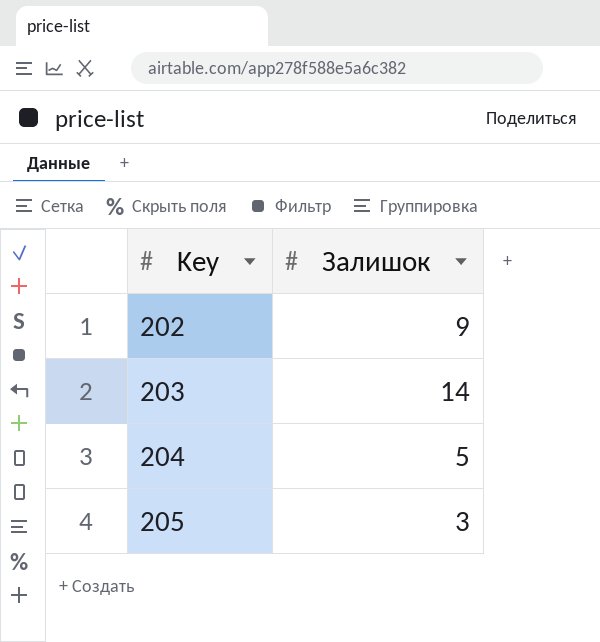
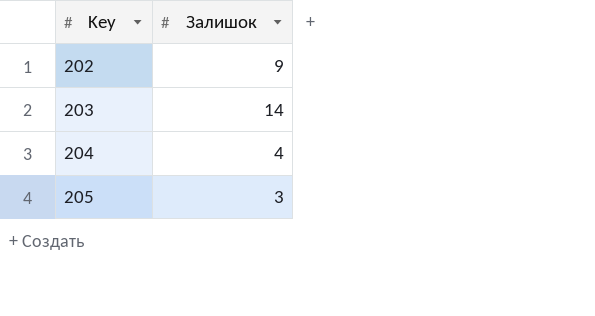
204 | Залишок: 5 -> 4

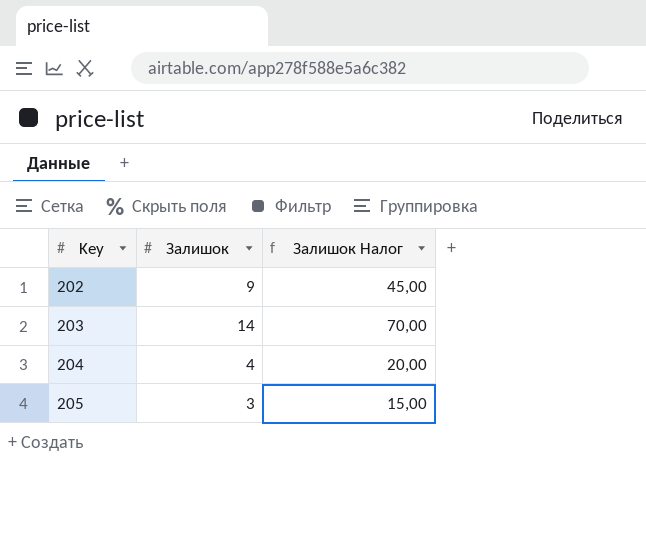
column Залишок Налог | formula: none -> [Залишок] * 5

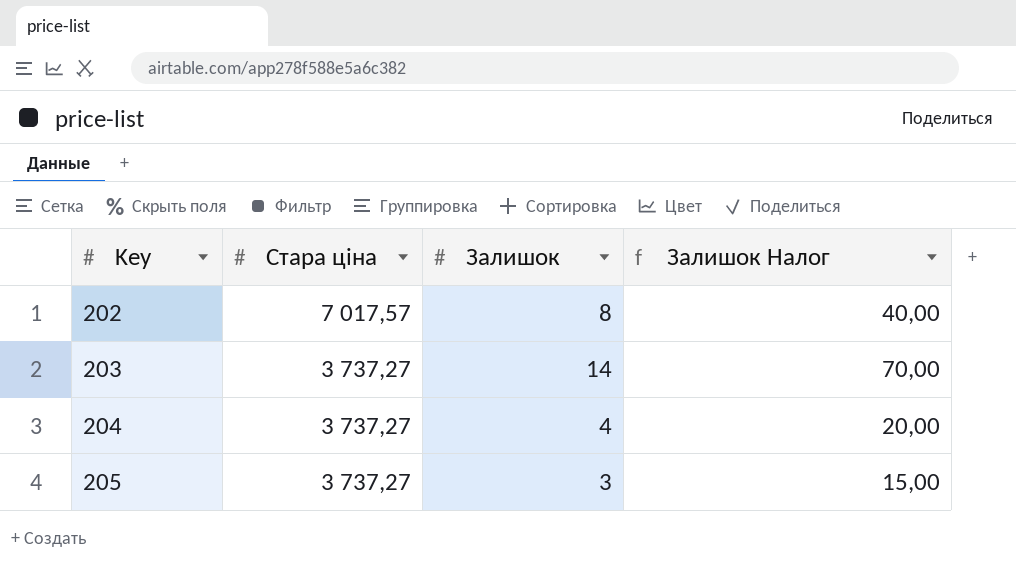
column Стара ціна | position: none -> 2
202 | Залишок: 9 -> 8
202 | Залишок Налог: 45,00 -> 40,00

